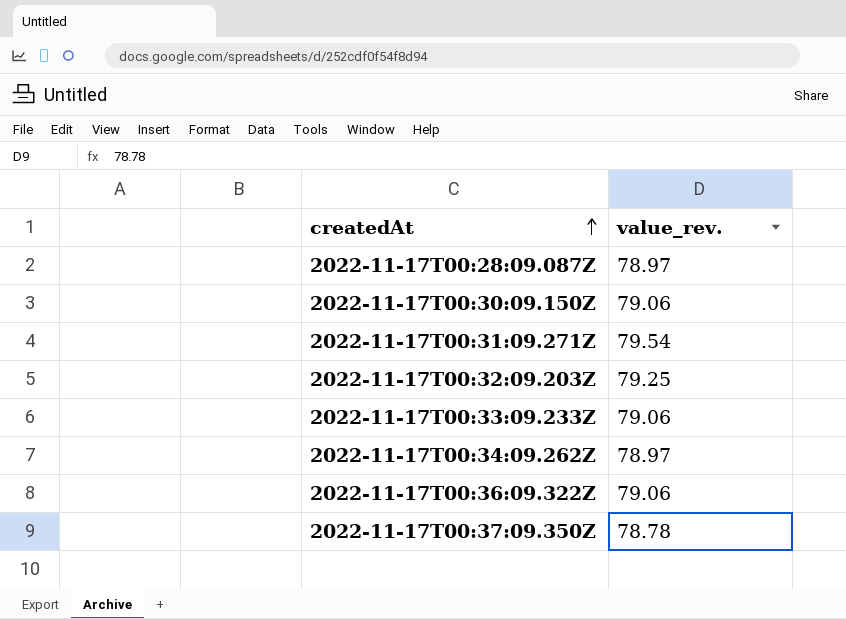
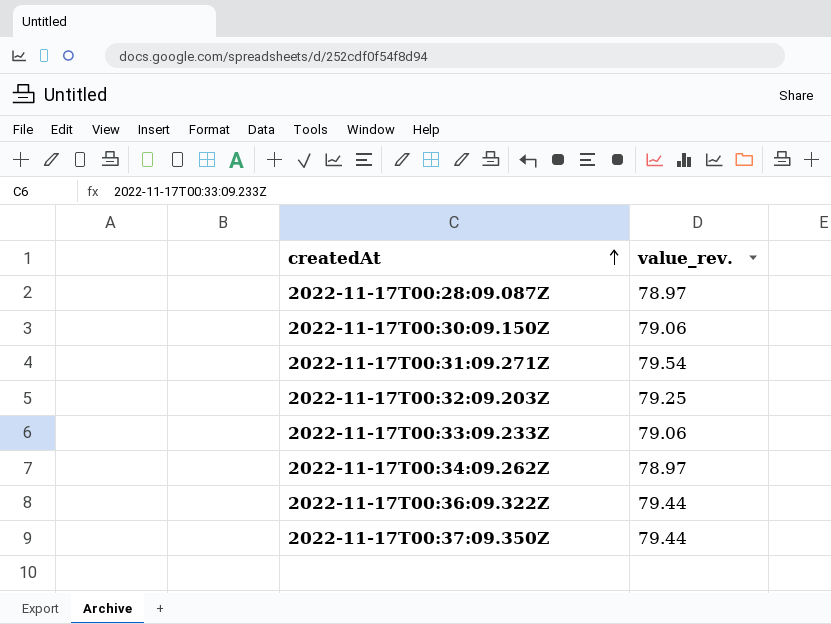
2022-11-17T00:36:09.322Z | value_rev.: 79.06 -> 79.44
2022-11-17T00:37:09.350Z | value_rev.: 78.78 -> 79.44

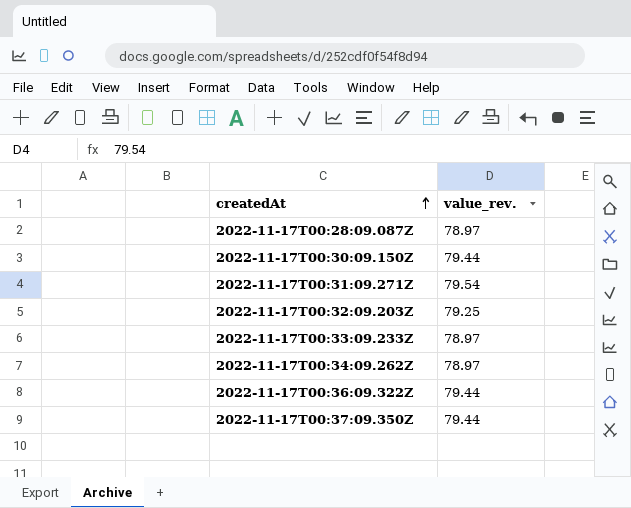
2022-11-17T00:30:09.150Z | value_rev.: 79.06 -> 79.44
2022-11-17T00:33:09.233Z | value_rev.: 79.06 -> 78.97

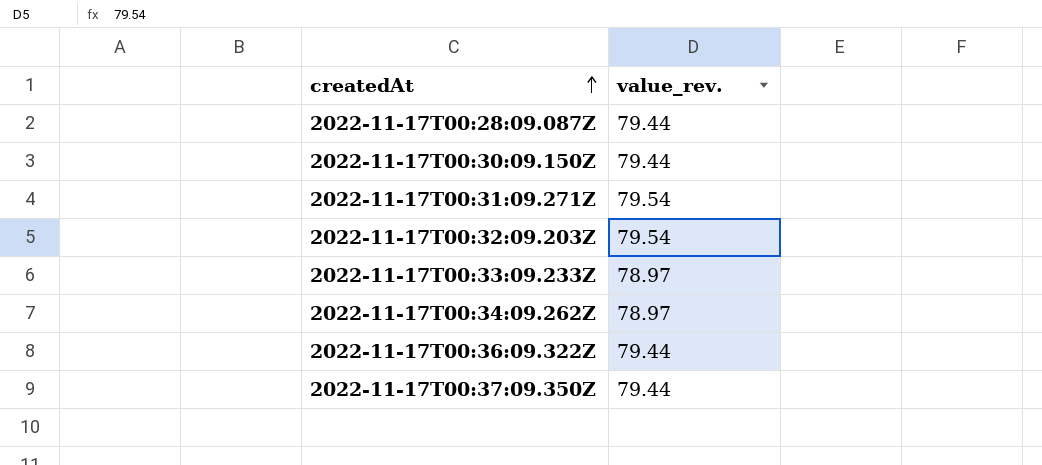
2022-11-17T00:28:09.087Z | value_rev.: 78.97 -> 79.44
2022-11-17T00:32:09.203Z | value_rev.: 79.25 -> 79.54

